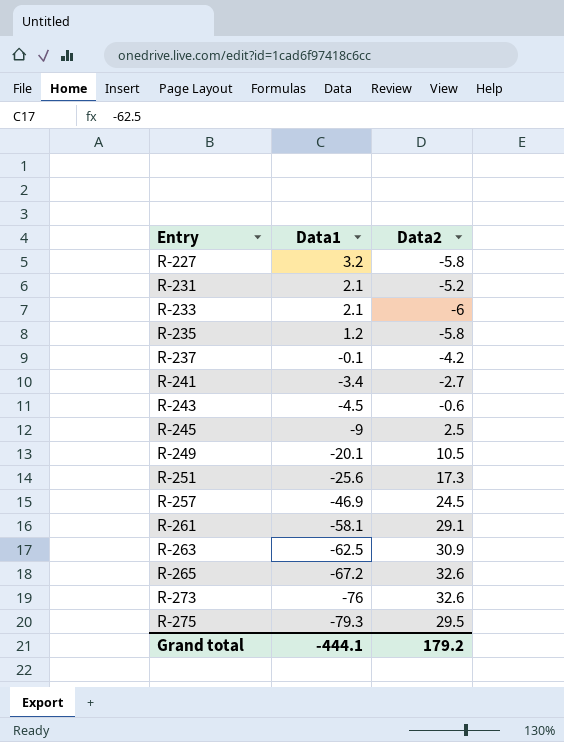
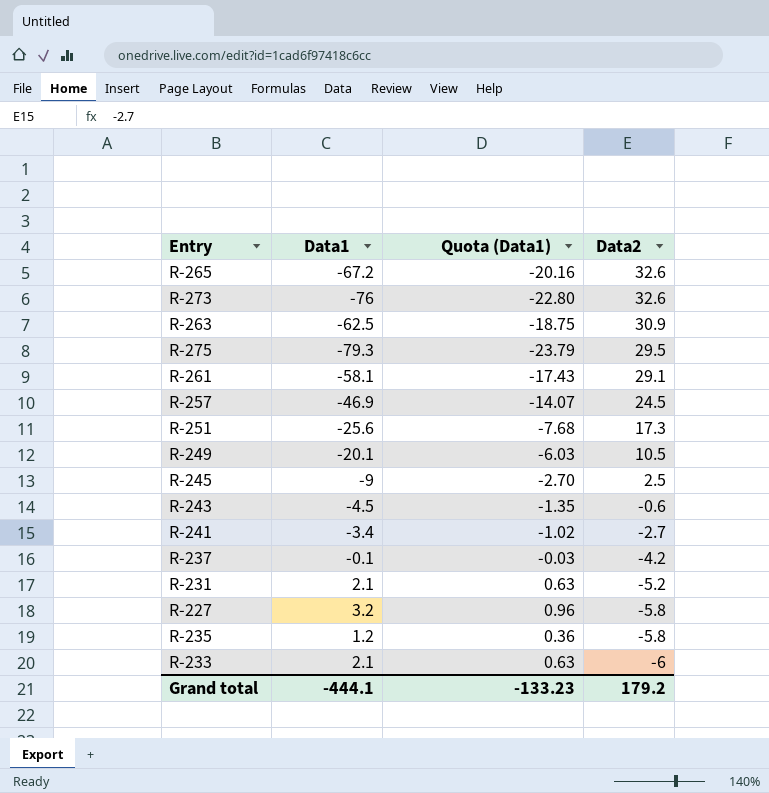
row order: Entry ascending -> Data2 descending
column Quota (Data1) | formula: none -> [Data1] * 0.3

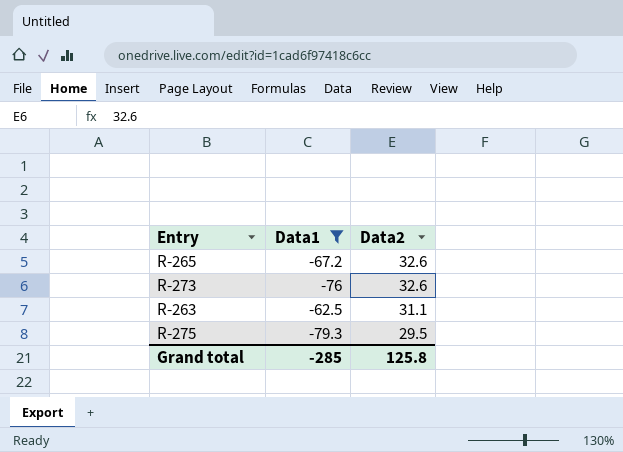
filter: none -> Data1 <= -62.5
column Quota (Data1) | formula: [Data1] * 0.3 -> none
R-263 | Data2: 30.9 -> 31.1
Grand total | Data1: -444.1 -> -285
Grand total | Data2: 179.2 -> 125.8

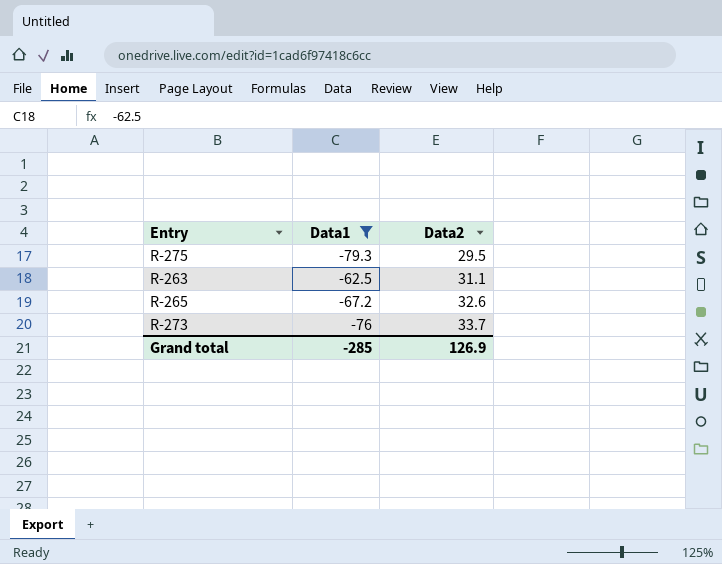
row order: Data2 descending -> Data2 ascending
R-273 | Data2: 32.6 -> 33.7
Grand total | Data2: 125.8 -> 126.9

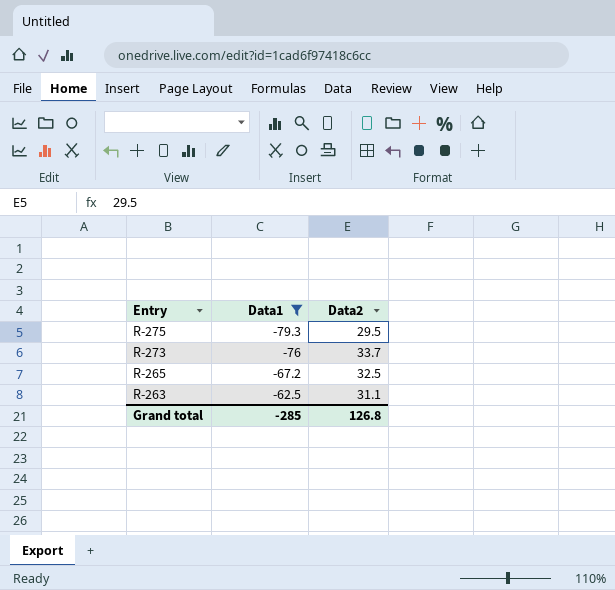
row order: Data2 ascending -> Entry descending
R-265 | Data2: 32.6 -> 32.5
Grand total | Data2: 126.9 -> 126.8

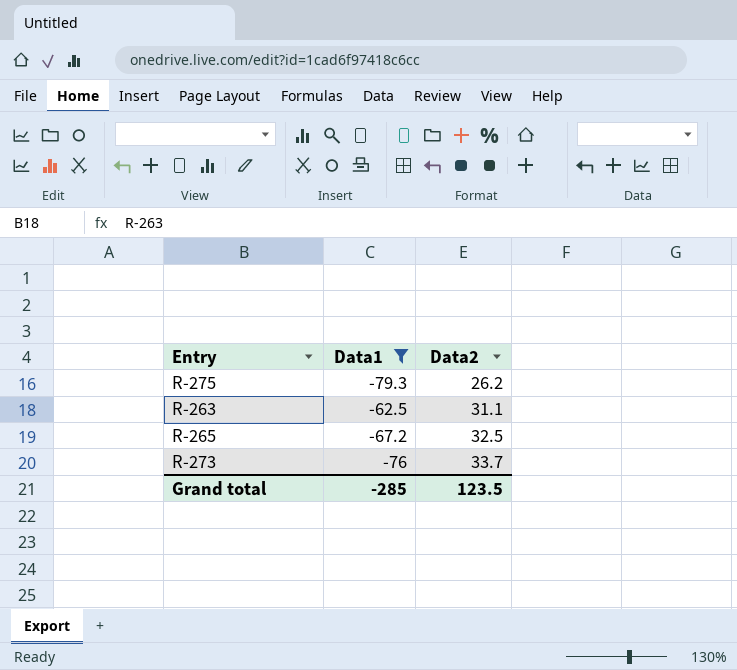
row order: Entry descending -> Data2 ascending
R-275 | Data2: 29.5 -> 26.2
Grand total | Data2: 126.8 -> 123.5

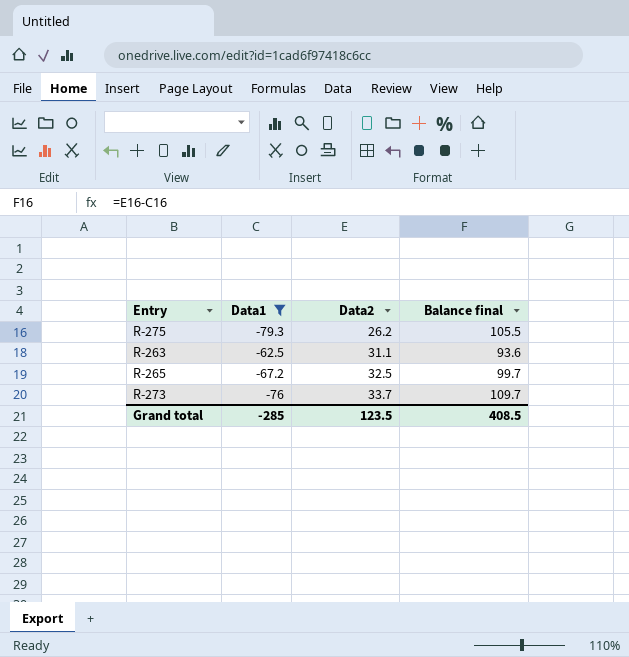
column Balance final | formula: none -> [Data2] - [Data1]

